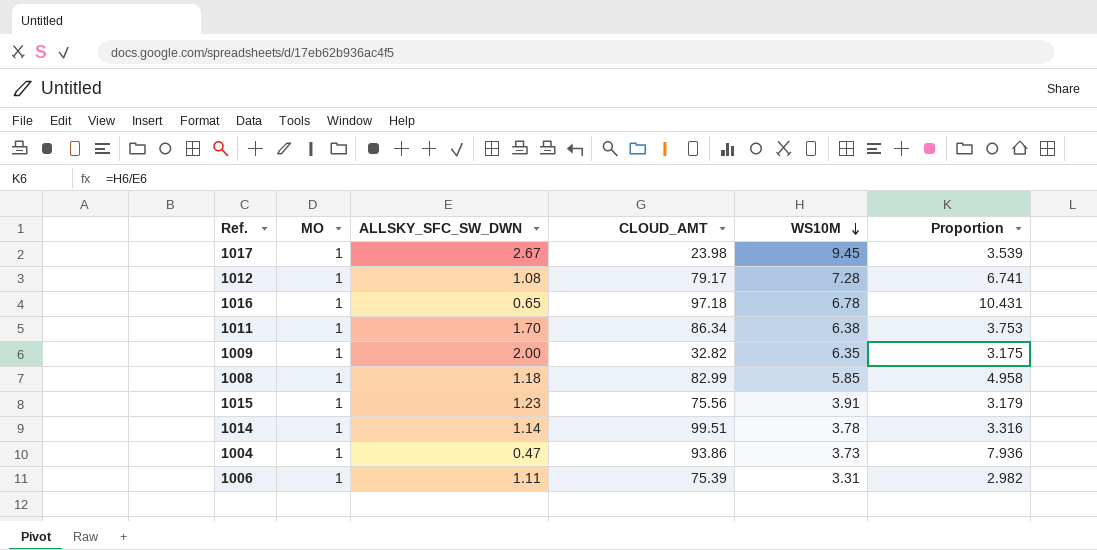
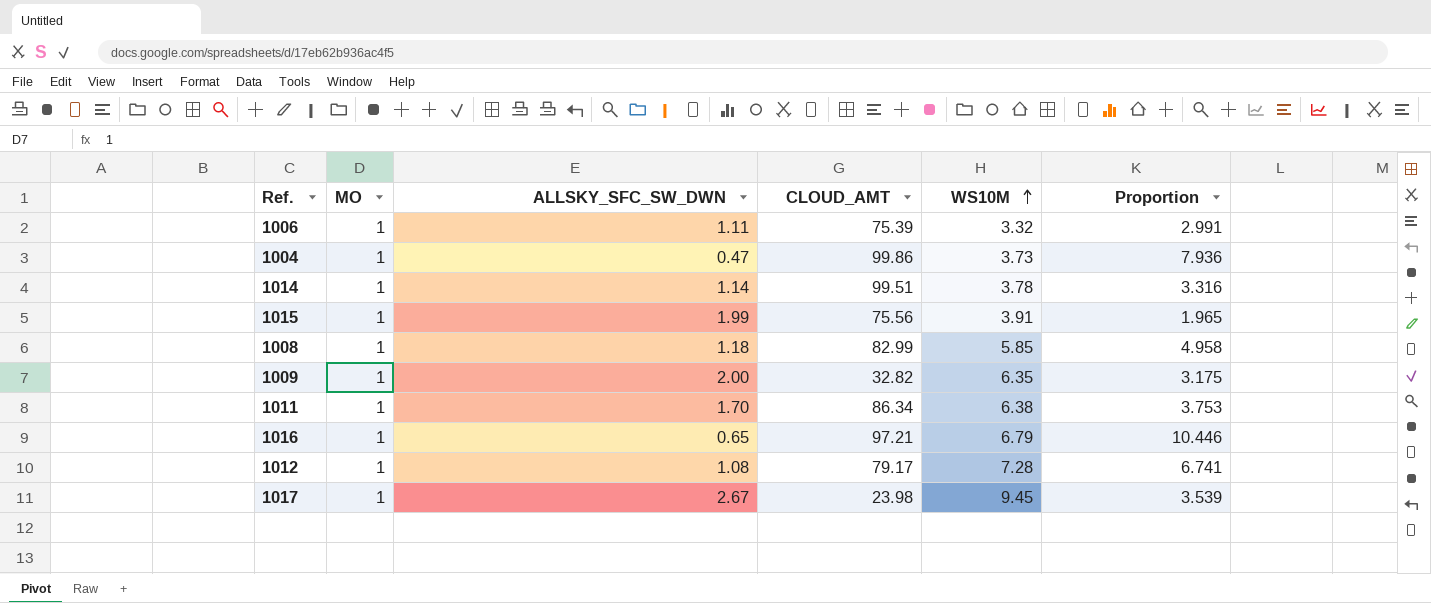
row order: WS10M descending -> WS10M ascending
1006 | WS10M: 3.31 -> 3.32
1006 | Proportion: 2.982 -> 2.991
1004 | CLOUD_AMT: 93.86 -> 99.86
1015 | ALLSKY_SFC_SW_DWN: 1.23 -> 1.99
1015 | Proportion: 3.179 -> 1.965
1016 | CLOUD_AMT: 97.18 -> 97.21
1016 | WS10M: 6.78 -> 6.79
1016 | Proportion: 10.431 -> 10.446

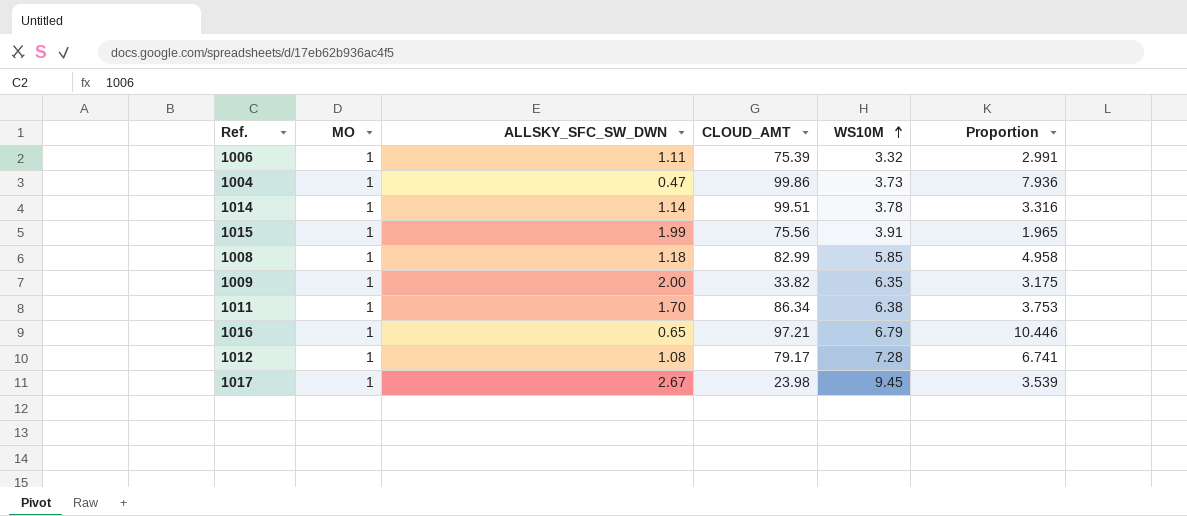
1009 | CLOUD_AMT: 32.82 -> 33.82

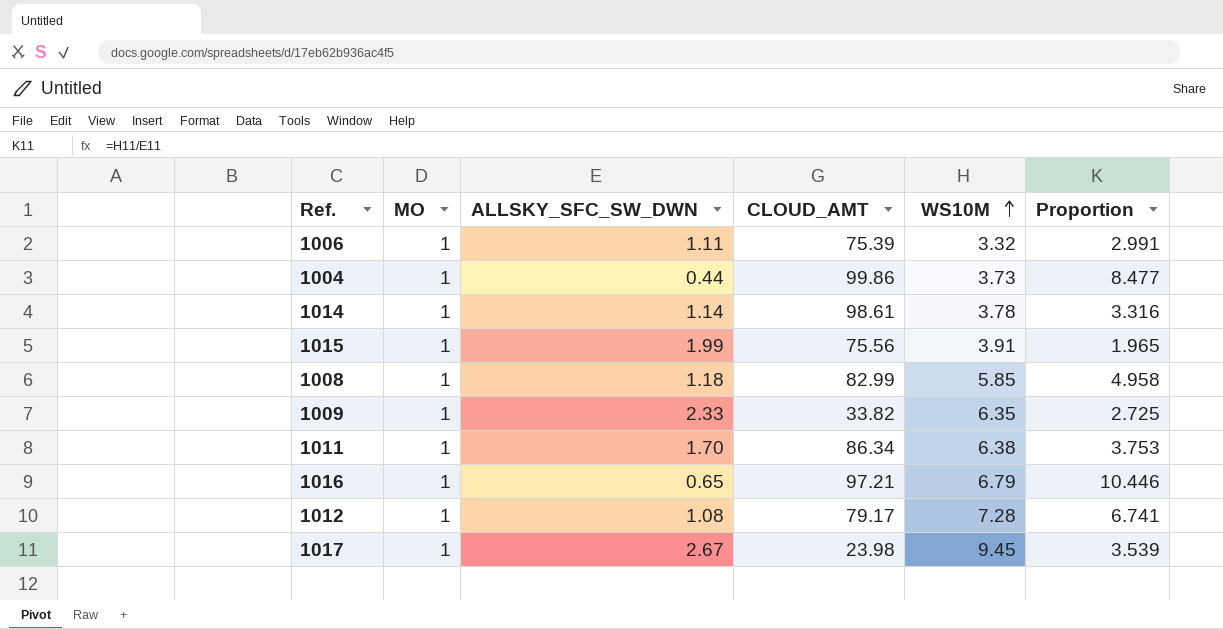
1004 | ALLSKY_SFC_SW_DWN: 0.47 -> 0.44
1004 | Proportion: 7.936 -> 8.477
1014 | CLOUD_AMT: 99.51 -> 98.61
1009 | ALLSKY_SFC_SW_DWN: 2.00 -> 2.33
1009 | Proportion: 3.175 -> 2.725

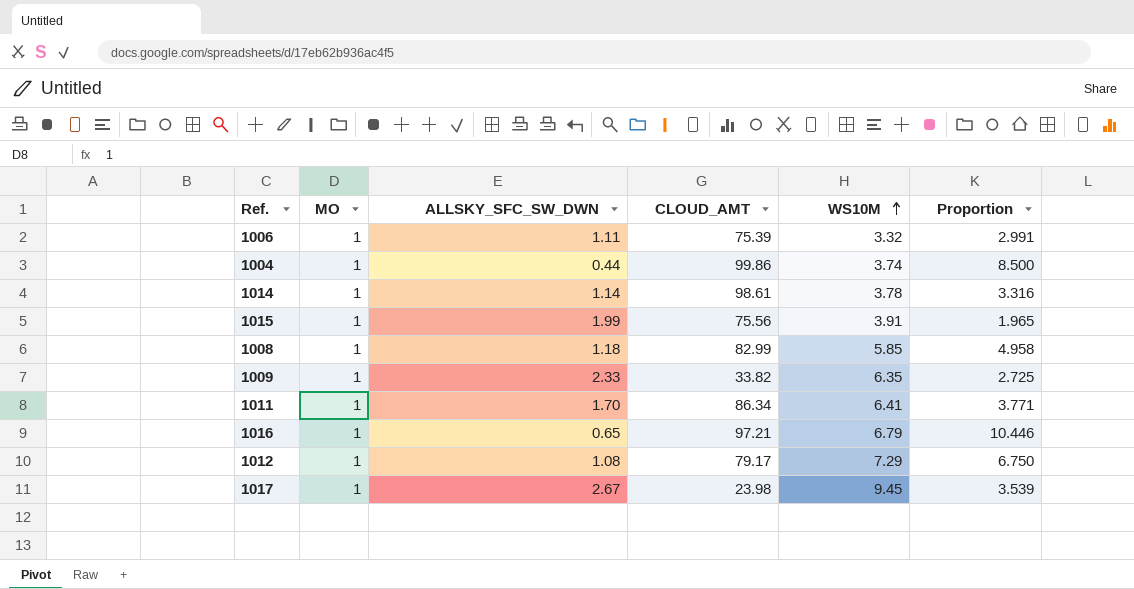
1004 | WS10M: 3.73 -> 3.74
1004 | Proportion: 8.477 -> 8.500
1011 | WS10M: 6.38 -> 6.41
1011 | Proportion: 3.753 -> 3.771
1012 | WS10M: 7.28 -> 7.29
1012 | Proportion: 6.741 -> 6.750

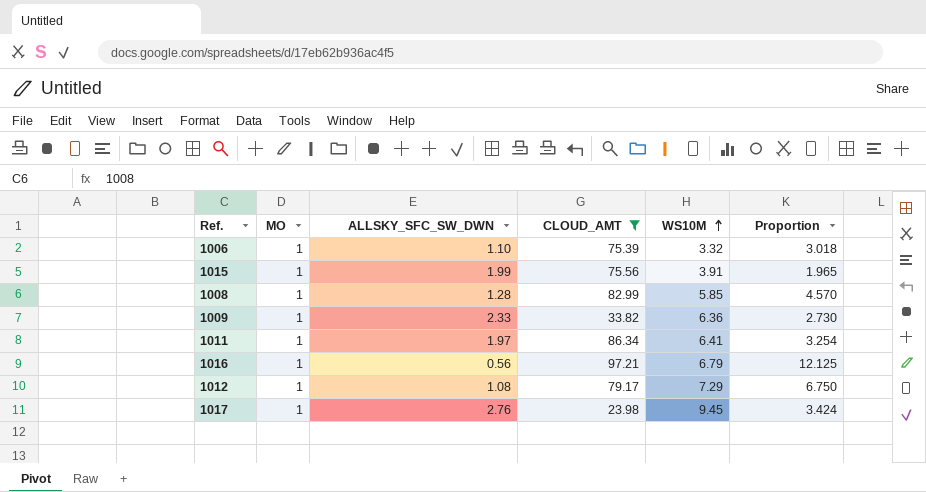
filter: none -> CLOUD_AMT <= 97.21
1006 | ALLSKY_SFC_SW_DWN: 1.11 -> 1.10
1006 | Proportion: 2.991 -> 3.018
1008 | ALLSKY_SFC_SW_DWN: 1.18 -> 1.28
1008 | Proportion: 4.958 -> 4.570
1009 | WS10M: 6.35 -> 6.36
1009 | Proportion: 2.725 -> 2.730
1011 | ALLSKY_SFC_SW_DWN: 1.70 -> 1.97
1011 | Proportion: 3.771 -> 3.254
1016 | ALLSKY_SFC_SW_DWN: 0.65 -> 0.56
1016 | Proportion: 10.446 -> 12.125
1017 | ALLSKY_SFC_SW_DWN: 2.67 -> 2.76
1017 | Proportion: 3.539 -> 3.424

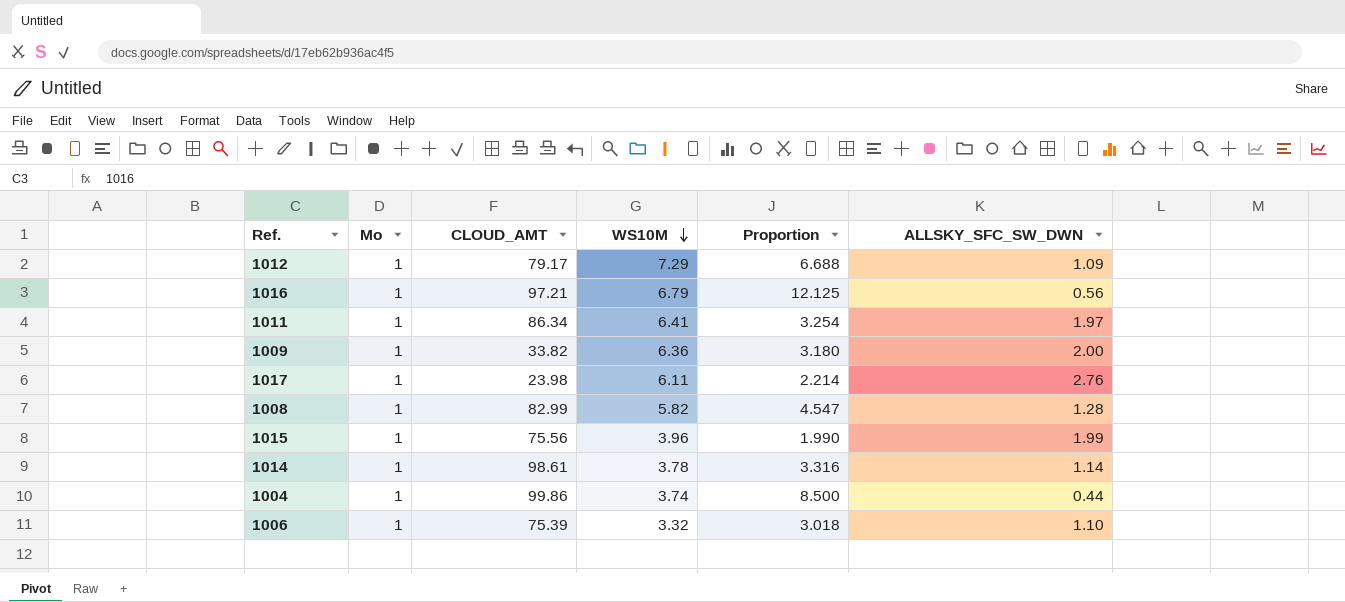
filter: CLOUD_AMT <= 97.21 -> none
row order: WS10M ascending -> WS10M descending
column name: MO -> Mo
column ALLSKY_SFC_SW_DWN | position: 3 -> 6
1012 | Proportion: 6.750 -> 6.688
1012 | ALLSKY_SFC_SW_DWN: 1.08 -> 1.09
1009 | Proportion: 2.730 -> 3.180
1009 | ALLSKY_SFC_SW_DWN: 2.33 -> 2.00
1017 | WS10M: 9.45 -> 6.11
1017 | Proportion: 3.424 -> 2.214
1008 | WS10M: 5.85 -> 5.82
1008 | Proportion: 4.570 -> 4.547
1015 | WS10M: 3.91 -> 3.96
1015 | Proportion: 1.965 -> 1.990

